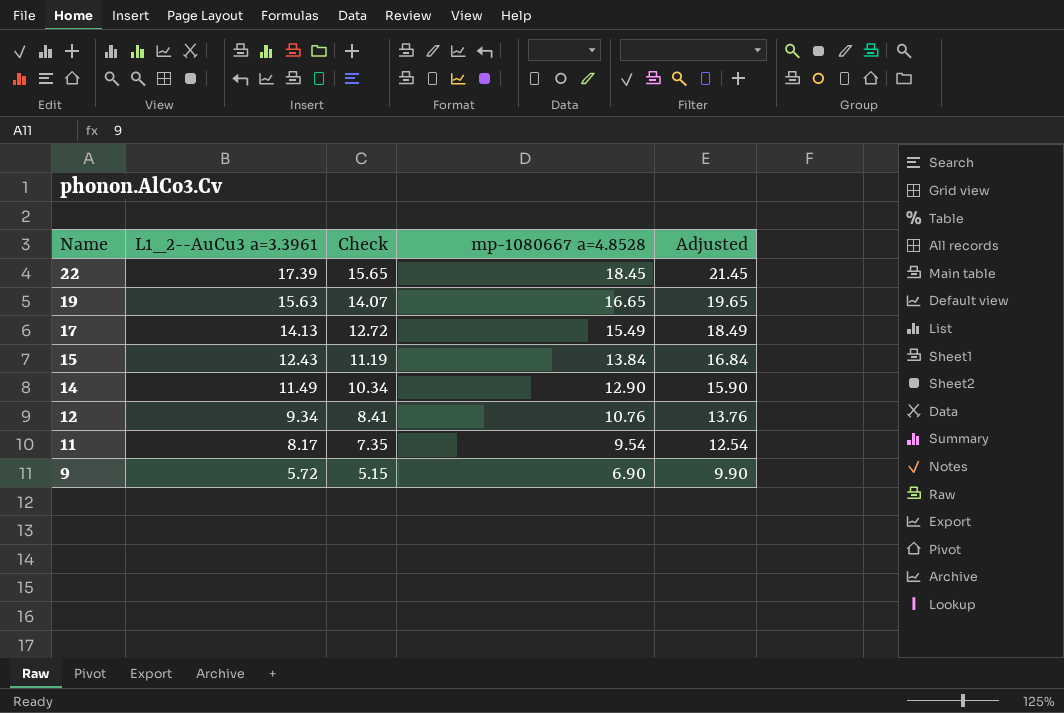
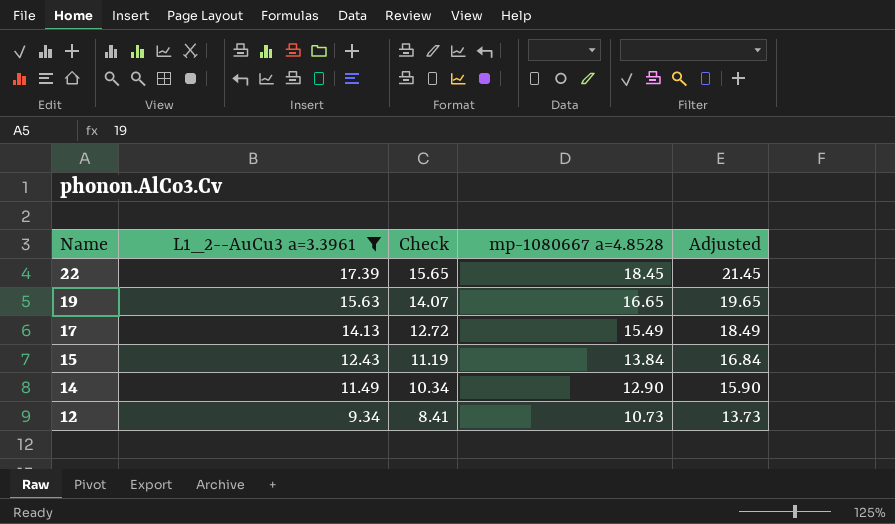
filter: none -> L1_2--AuCu3 a=3.3961 >= 9.34
12 | mp-1080667 a=4.8528: 10.76 -> 10.73
12 | Adjusted: 13.76 -> 13.73

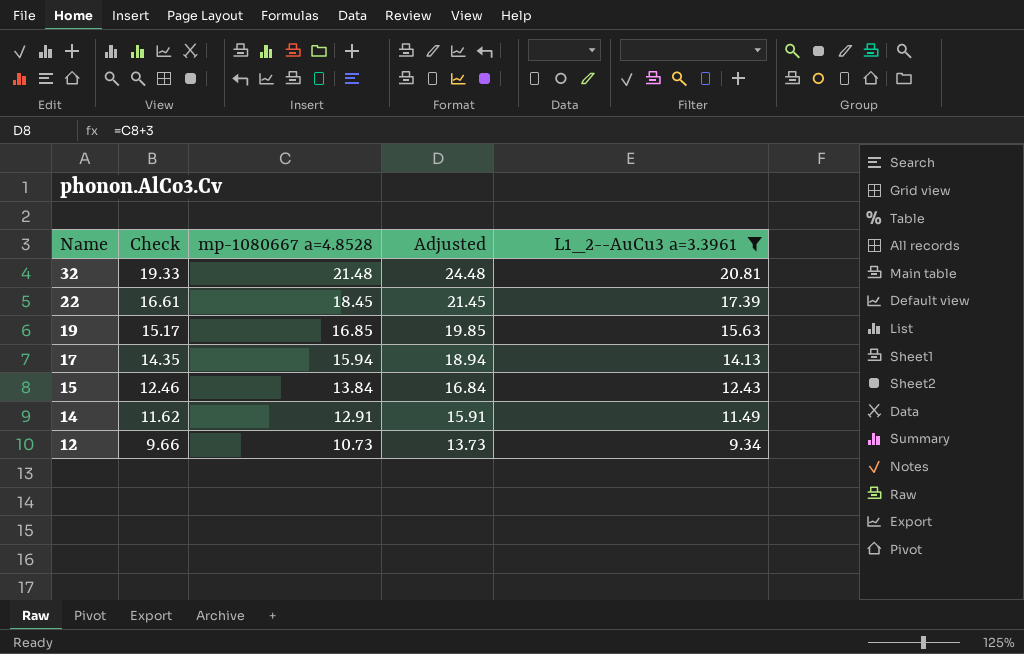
column Check | formula: [L1_2--AuCu3 a=3.3961] * 0.9 -> [mp-1080667 a=4.8528] * 0.9
column L1_2--AuCu3 a=3.3961 | position: 2 -> 5
row 32: none -> 19.33 | 21.48 | 24.48 | 20.81
19 | mp-1080667 a=4.8528: 16.65 -> 16.85
19 | Adjusted: 19.65 -> 19.85
17 | mp-1080667 a=4.8528: 15.49 -> 15.94
17 | Adjusted: 18.49 -> 18.94
14 | mp-1080667 a=4.8528: 12.90 -> 12.91
14 | Adjusted: 15.90 -> 15.91

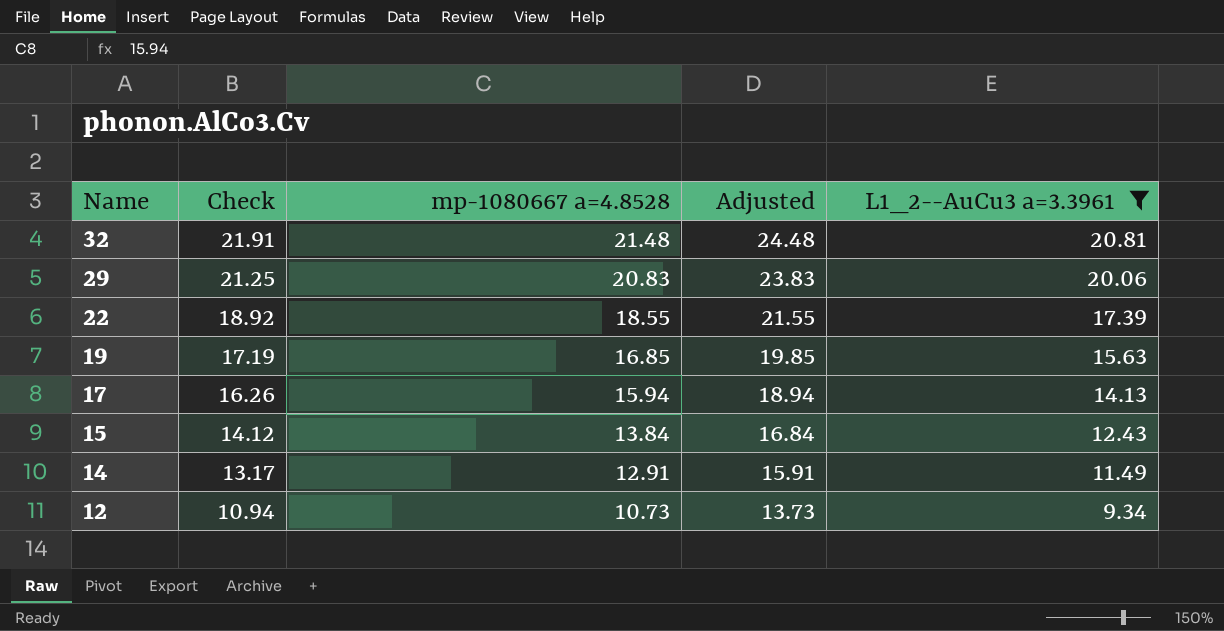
column Check | formula: [mp-1080667 a=4.8528] * 0.9 -> [mp-1080667 a=4.8528] * 1.02
row 29: none -> 21.25 | 20.83 | 23.83 | 20.06
22 | mp-1080667 a=4.8528: 18.45 -> 18.55
22 | Adjusted: 21.45 -> 21.55

